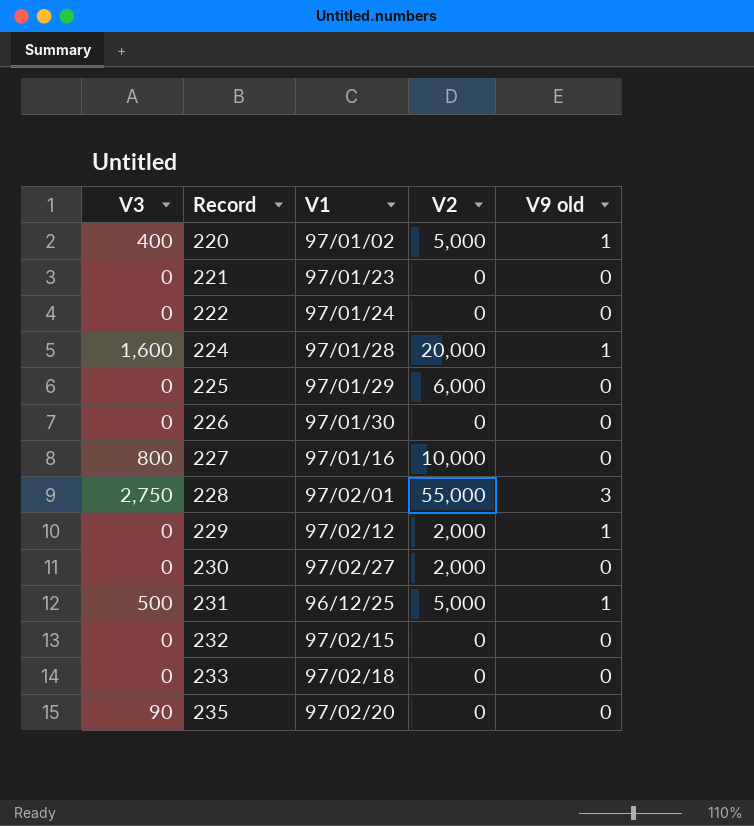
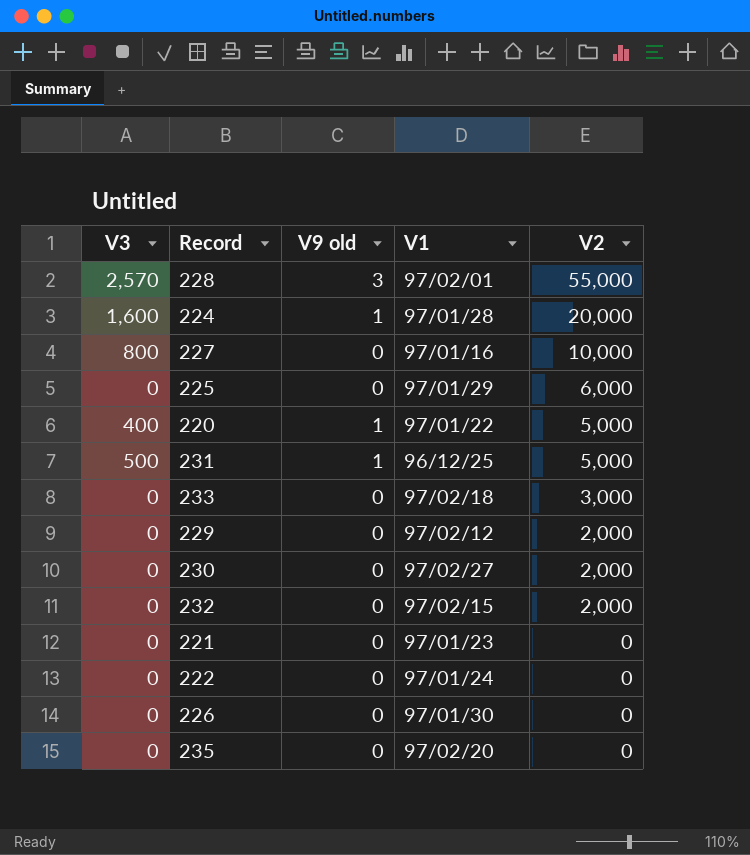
row order: Record ascending -> V2 descending
column V9 old | position: 5 -> 3
228 | V3: 2,750 -> 2,570
220 | V1: 97/01/02 -> 97/01/22
233 | V2: 0 -> 3,000
229 | V9 old: 1 -> 0
232 | V2: 0 -> 2,000
235 | V3: 90 -> 0

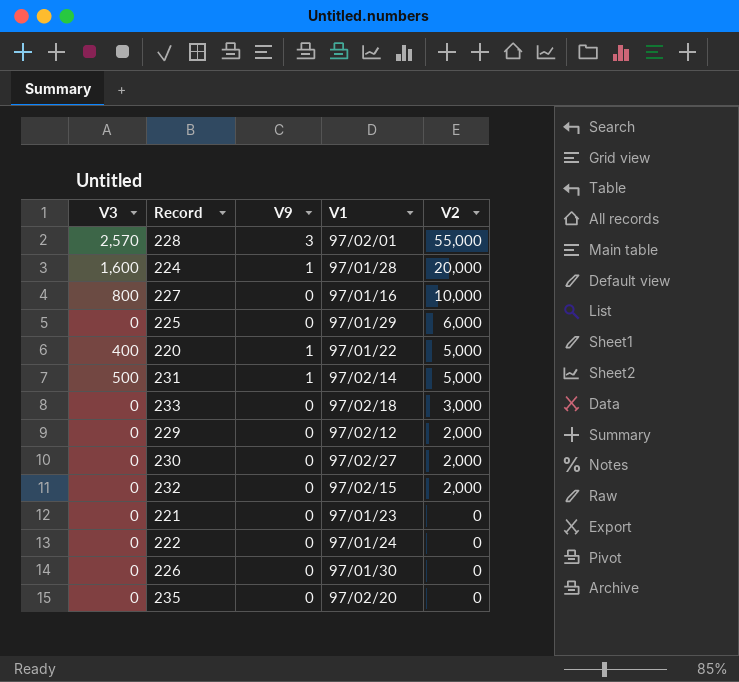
column name: V9 old -> V9
231 | V1: 96/12/25 -> 97/02/14

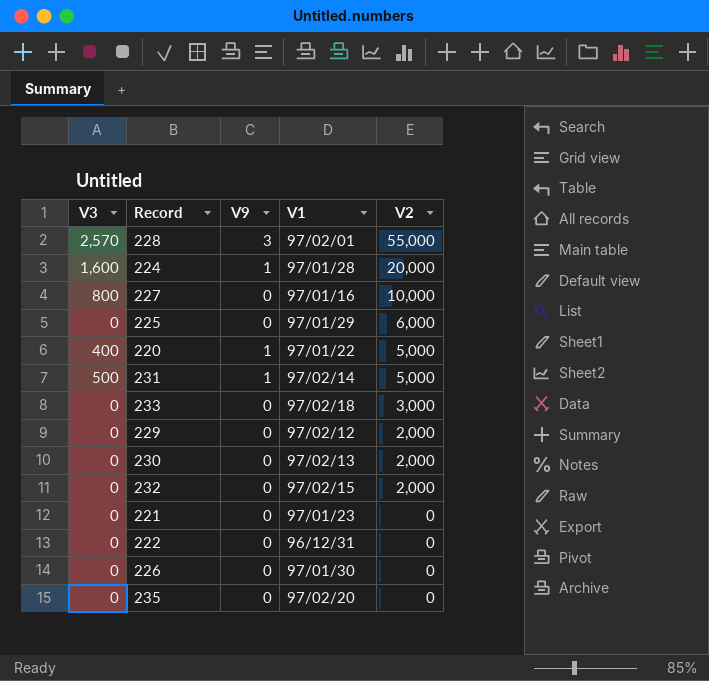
230 | V1: 97/02/27 -> 97/02/13
222 | V1: 97/01/24 -> 96/12/31

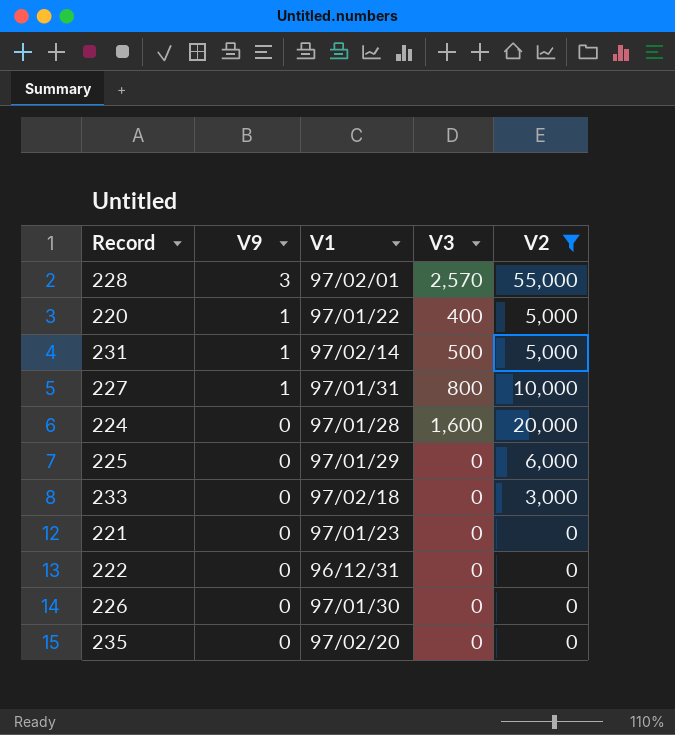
filter: none -> V2 != 2,000
row order: V2 descending -> V9 descending
column V3 | position: 1 -> 4
227 | V9: 0 -> 1
227 | V1: 97/01/16 -> 97/01/31
224 | V9: 1 -> 0

